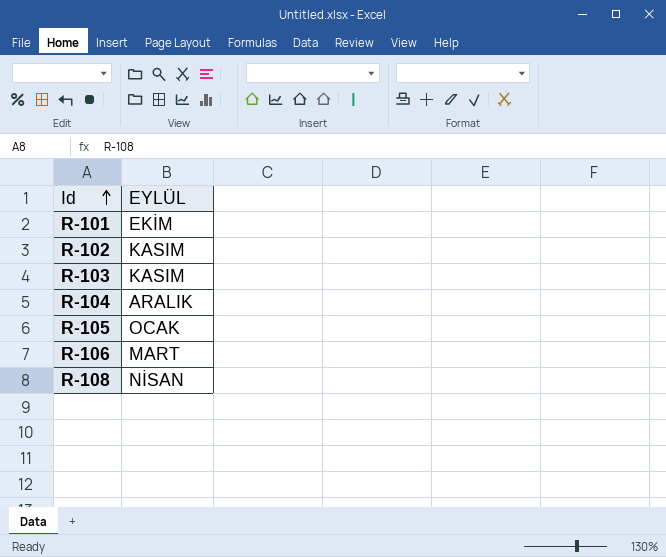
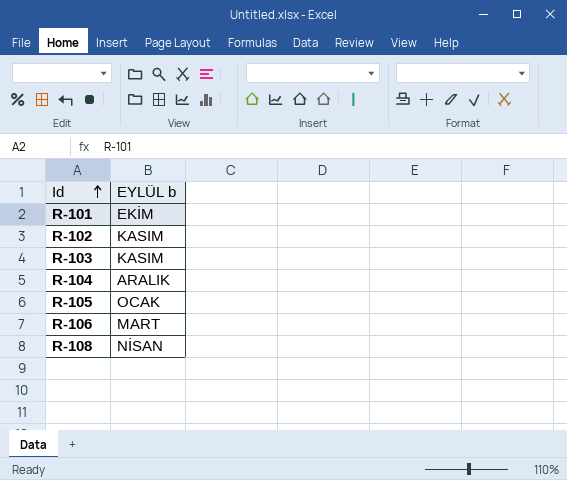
column name: EYLÜL -> EYLÜL b

